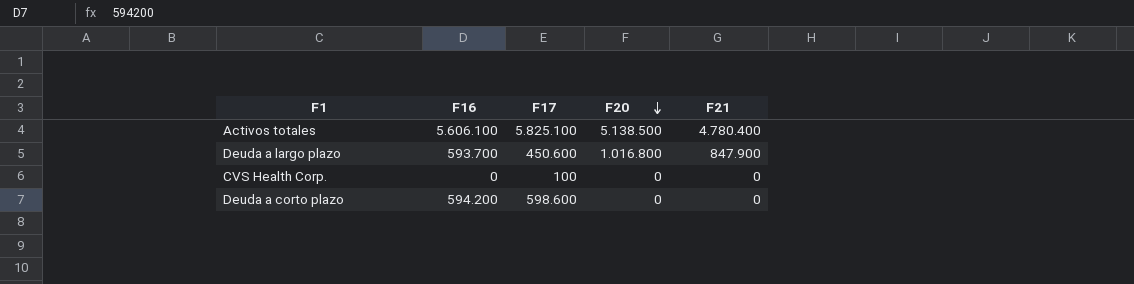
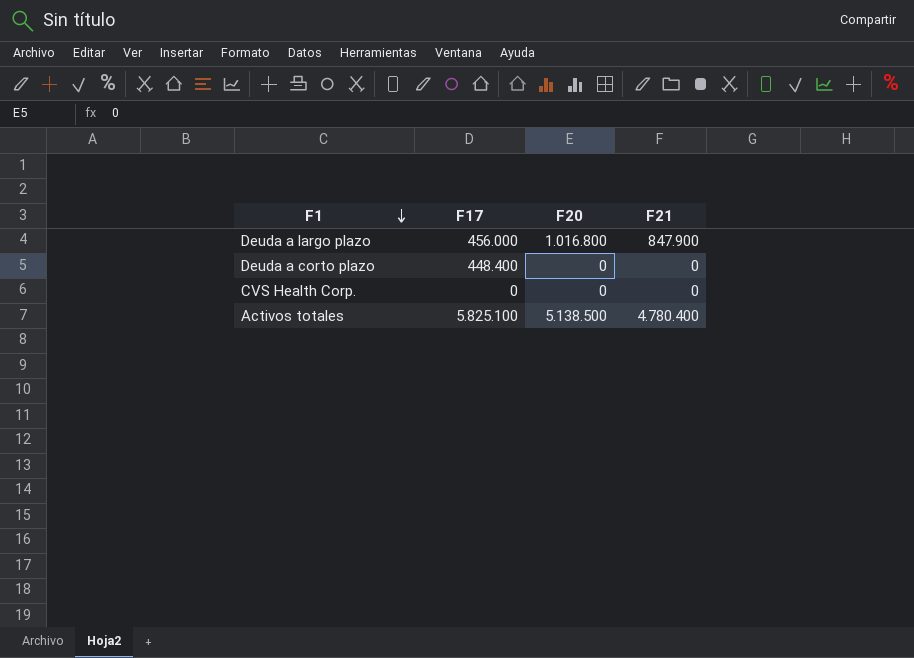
row order: F20 descending -> F1 descending
column F16 | position: 2 -> none
Deuda a largo plazo | F17: 450.600 -> 456.000
Deuda a corto plazo | F17: 598.600 -> 448.400
CVS Health Corp. | F17: 100 -> 0

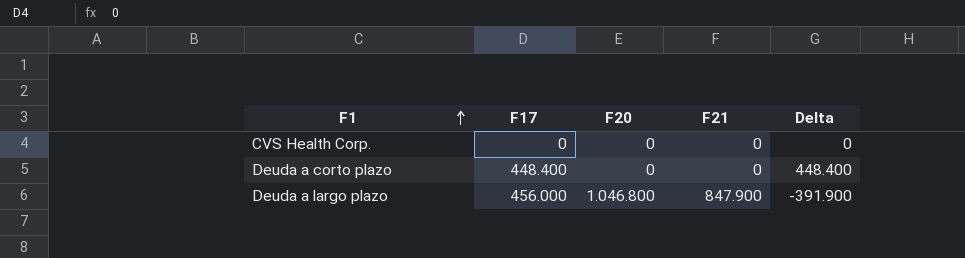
row order: F1 descending -> F1 ascending
column Delta | formula: none -> [F17] - [F21]
row Activos totales: 5.825.100 | 5.138.500 | 4.780.400 -> none
Deuda a largo plazo | F20: 1.016.800 -> 1.046.800

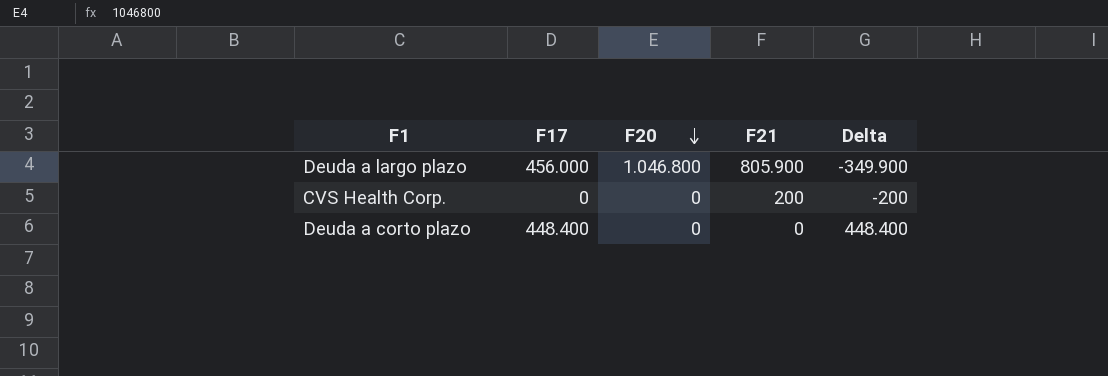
row order: F1 ascending -> F20 descending
Deuda a largo plazo | F21: 847.900 -> 805.900
Deuda a largo plazo | Delta: -391.900 -> -349.900
CVS Health Corp. | F21: 0 -> 200
CVS Health Corp. | Delta: 0 -> -200

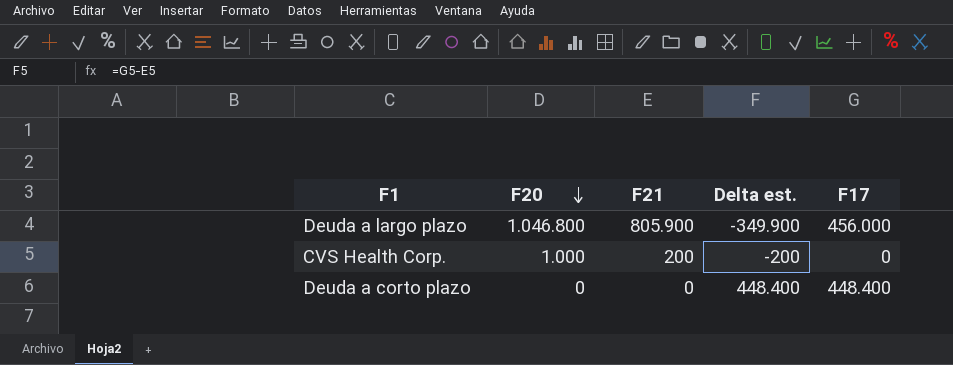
column name: Delta -> Delta est.
column F17 | position: 2 -> 5
CVS Health Corp. | F20: 0 -> 1.000

